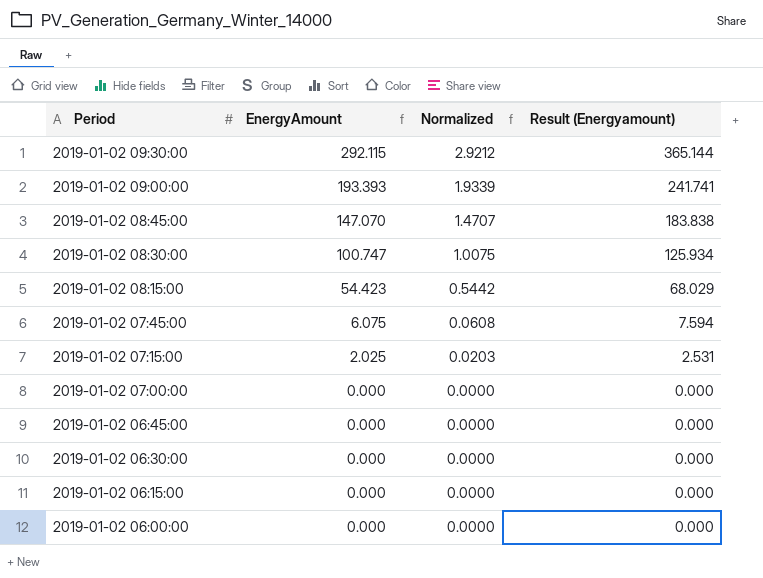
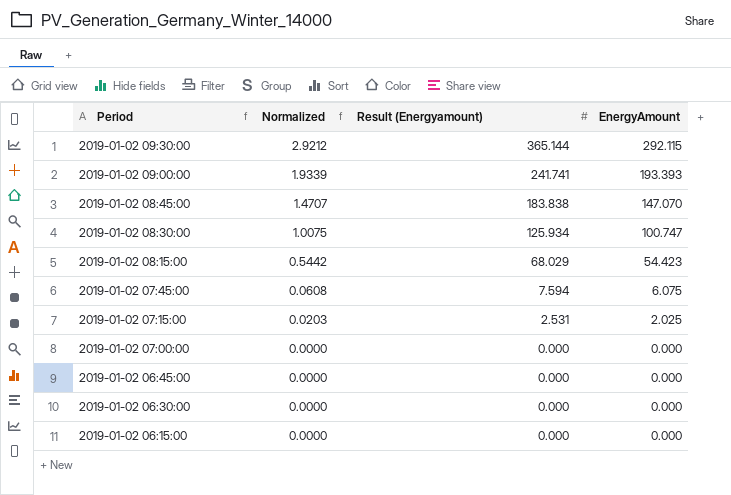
column EnergyAmount | position: 2 -> 4
row 2019-01-02 06:00:00: 0.000 | 0.0000 | 0.000 -> none

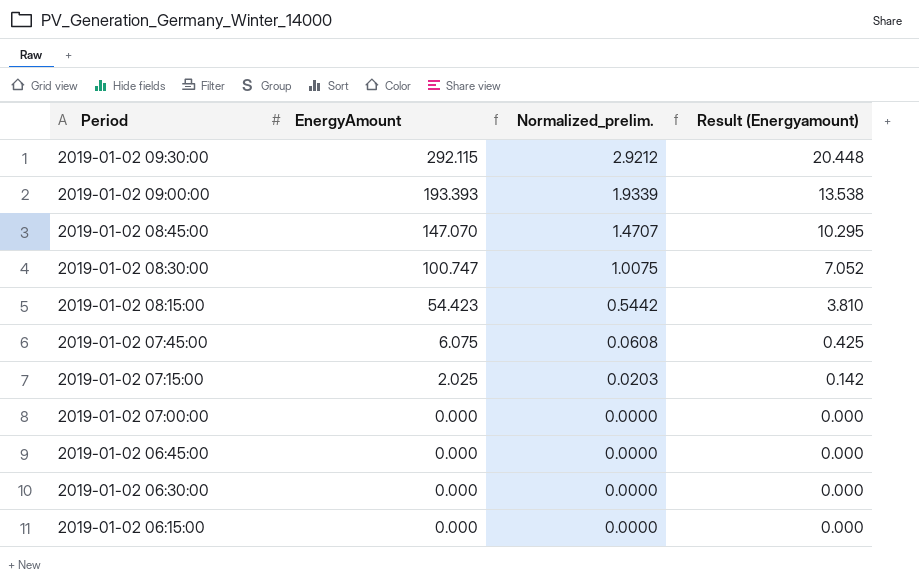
column EnergyAmount | position: 4 -> 2
column name: Normalized -> Normalized_prelim.
column Result (Energyamount) | formula: [EnergyAmount] * 1.25 -> [EnergyAmount] * 0.07

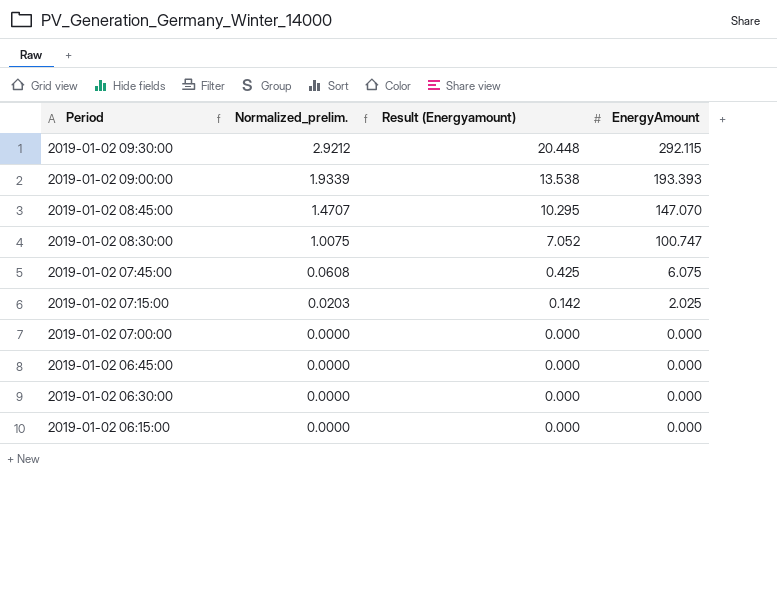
column EnergyAmount | position: 2 -> 4
row 2019-01-02 08:15:00: 54.423 | 0.5442 | 3.810 -> none

